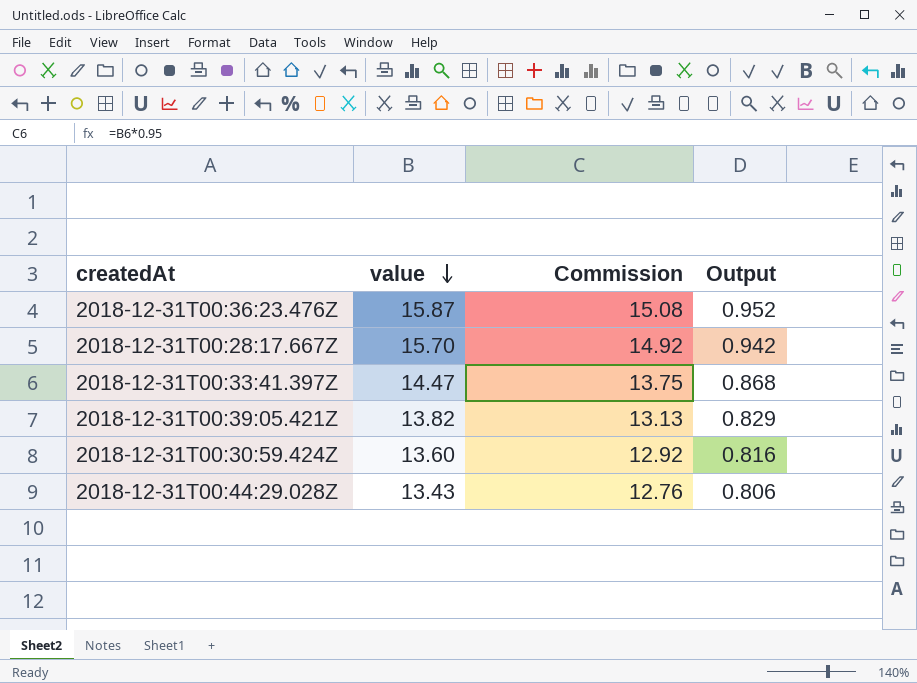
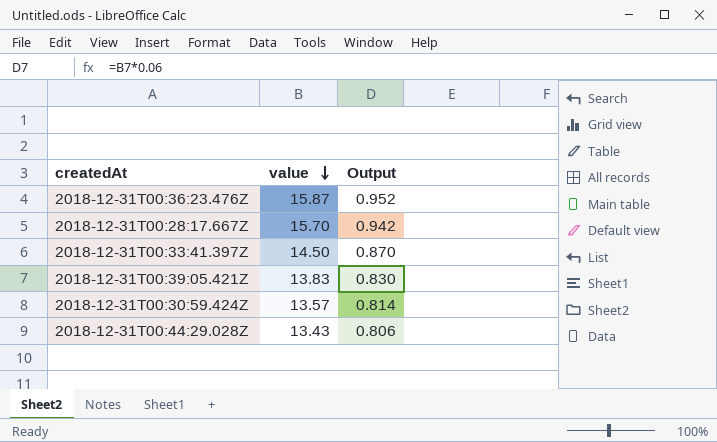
column Commission | formula: [value] * 0.95 -> none
2018-12-31T00:33:41.397Z | value: 14.47 -> 14.50
2018-12-31T00:33:41.397Z | Output: 0.868 -> 0.870
2018-12-31T00:39:05.421Z | value: 13.82 -> 13.83
2018-12-31T00:39:05.421Z | Output: 0.829 -> 0.830
2018-12-31T00:30:59.424Z | value: 13.60 -> 13.57
2018-12-31T00:30:59.424Z | Output: 0.816 -> 0.814

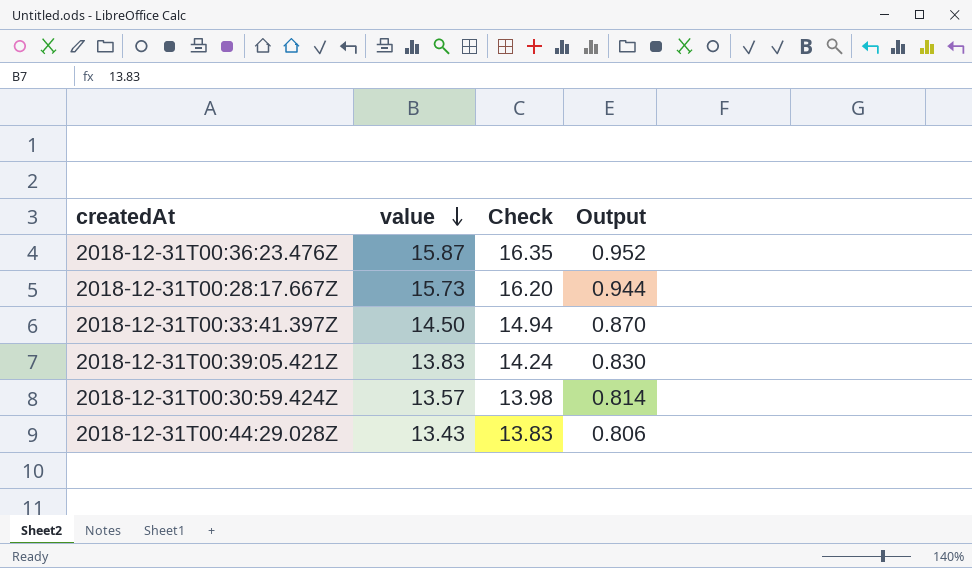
column Check | formula: none -> [value] * 1.03
2018-12-31T00:28:17.667Z | value: 15.70 -> 15.73
2018-12-31T00:28:17.667Z | Output: 0.942 -> 0.944

